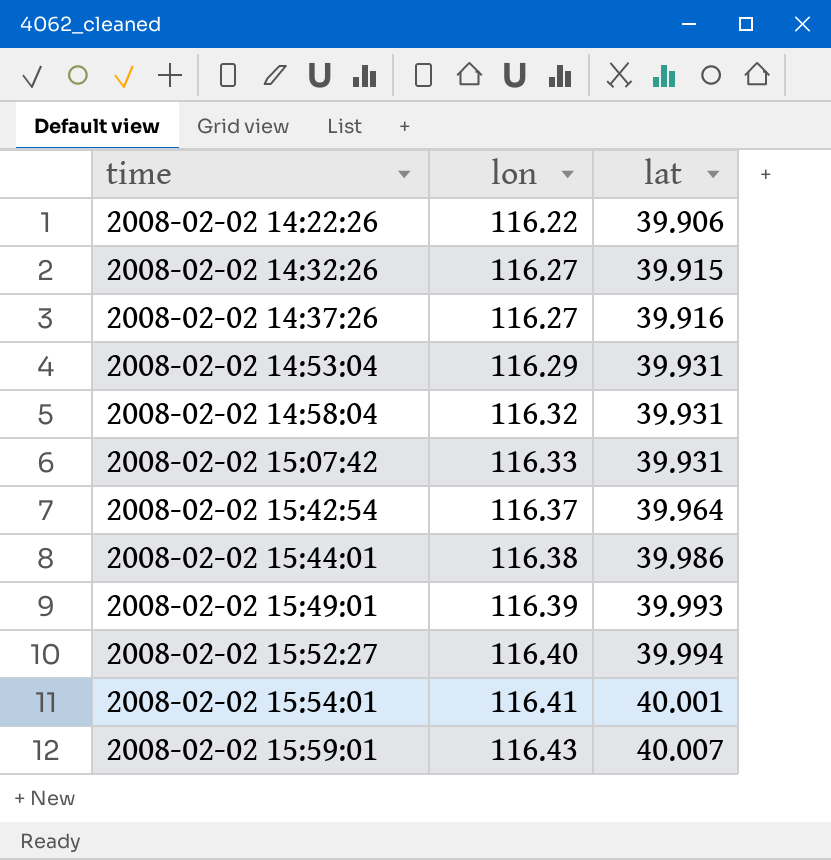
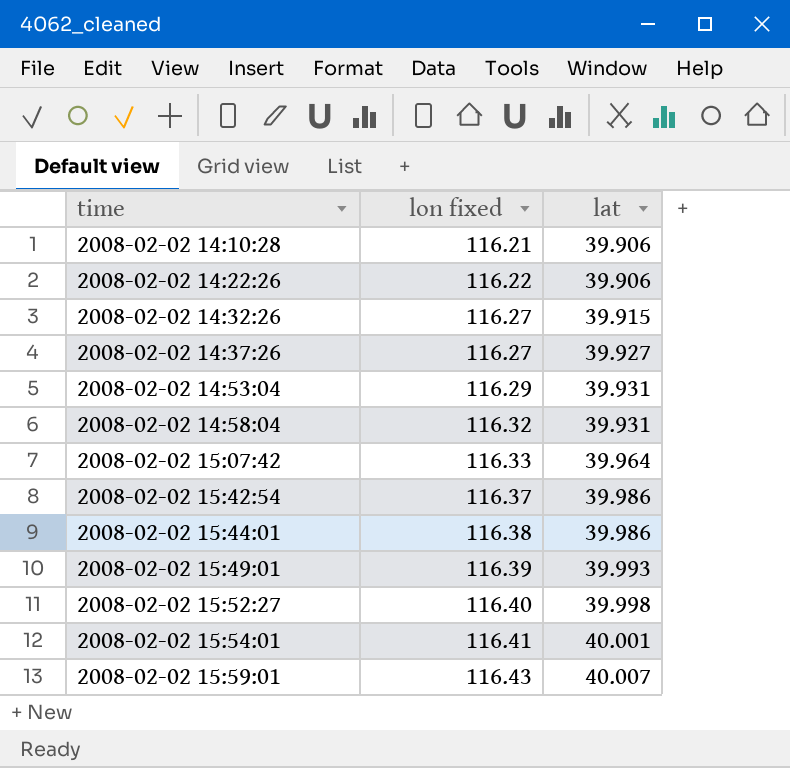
column name: lon -> lon fixed
row 2008-02-02 14:10:28: none -> 116.21 | 39.906
2008-02-02 14:37:26 | lat: 39.916 -> 39.927
2008-02-02 15:07:42 | lat: 39.931 -> 39.964
2008-02-02 15:42:54 | lat: 39.964 -> 39.986
2008-02-02 15:52:27 | lat: 39.994 -> 39.998

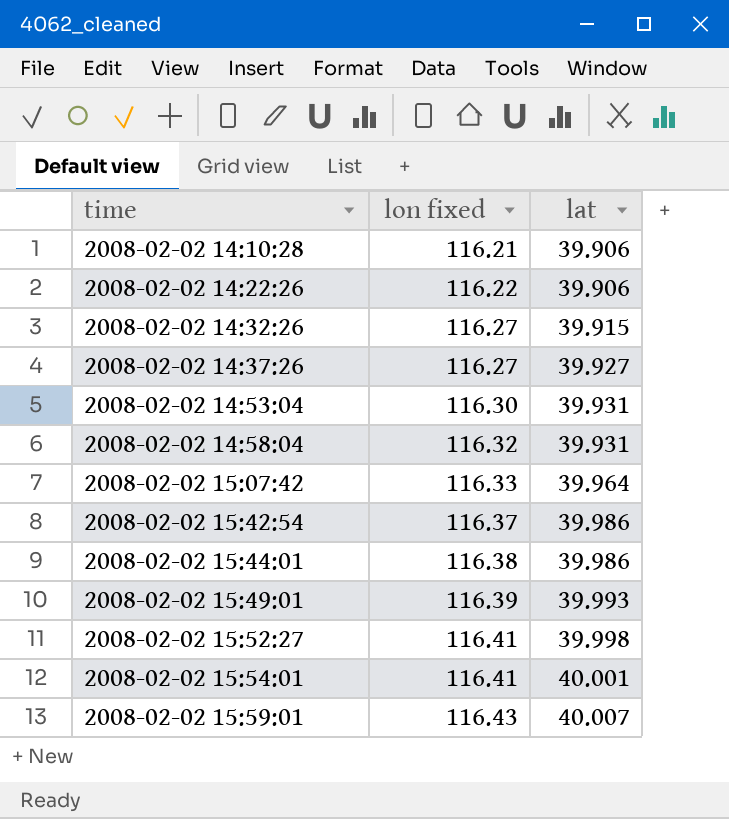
2008-02-02 14:53:04 | lon fixed: 116.29 -> 116.30
2008-02-02 15:52:27 | lon fixed: 116.40 -> 116.41

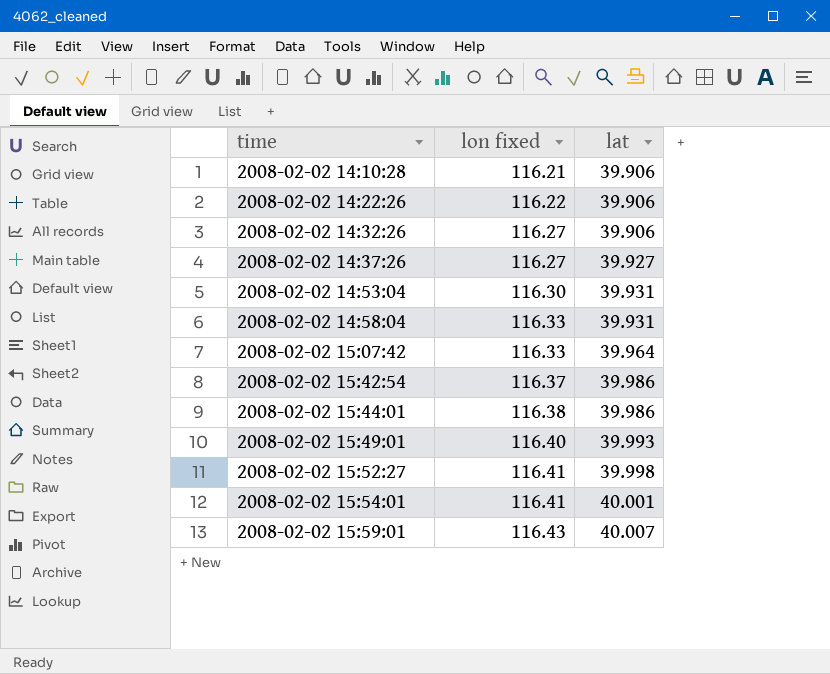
2008-02-02 14:32:26 | lat: 39.915 -> 39.906
2008-02-02 14:58:04 | lon fixed: 116.32 -> 116.33
2008-02-02 15:49:01 | lon fixed: 116.39 -> 116.40

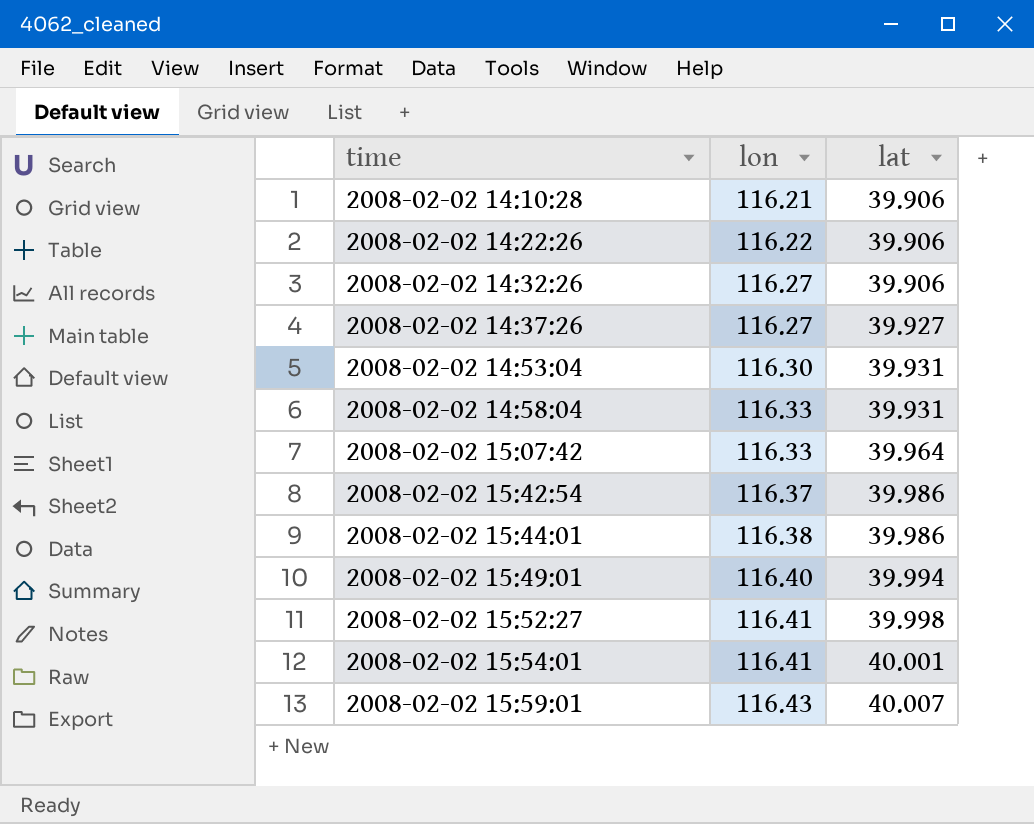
column name: lon fixed -> lon
2008-02-02 15:49:01 | lat: 39.993 -> 39.994

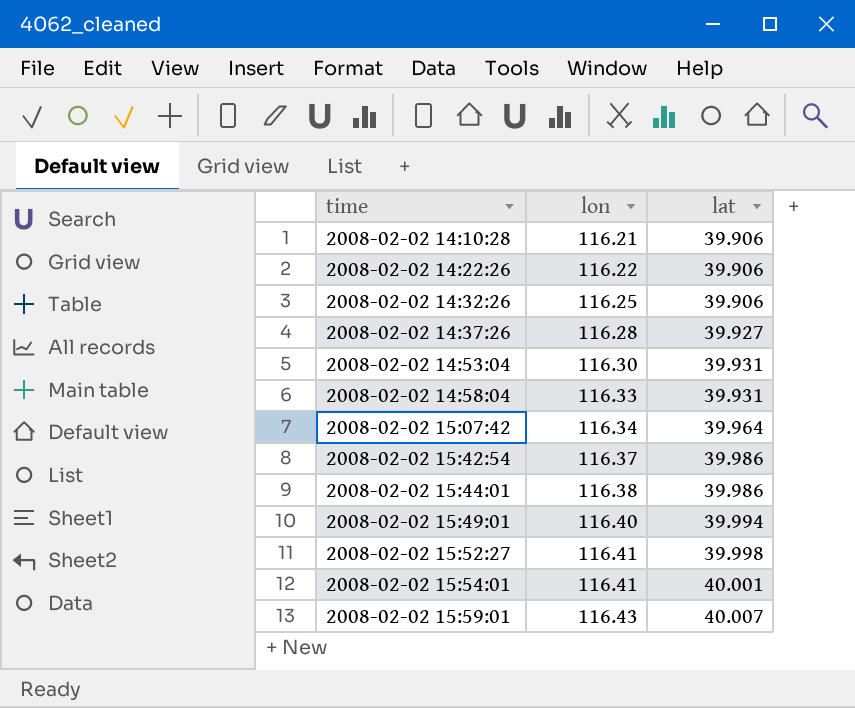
2008-02-02 14:32:26 | lon: 116.27 -> 116.25
2008-02-02 14:37:26 | lon: 116.27 -> 116.28
2008-02-02 15:07:42 | lon: 116.33 -> 116.34

